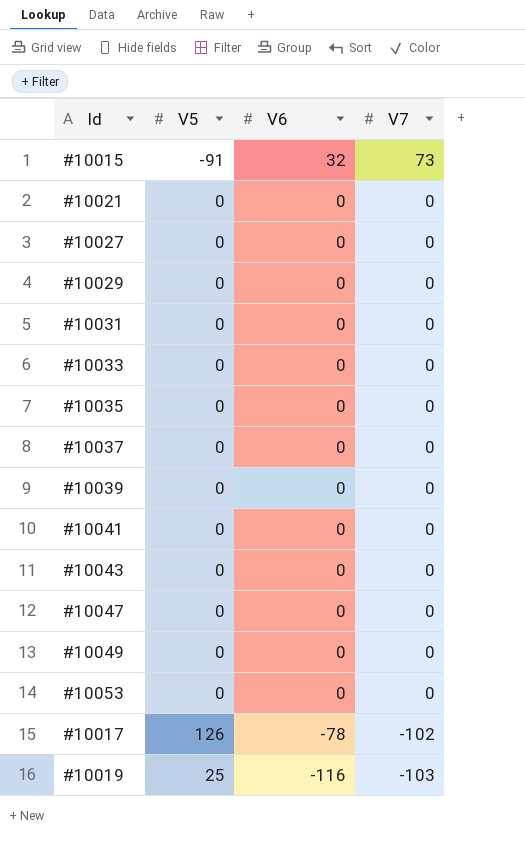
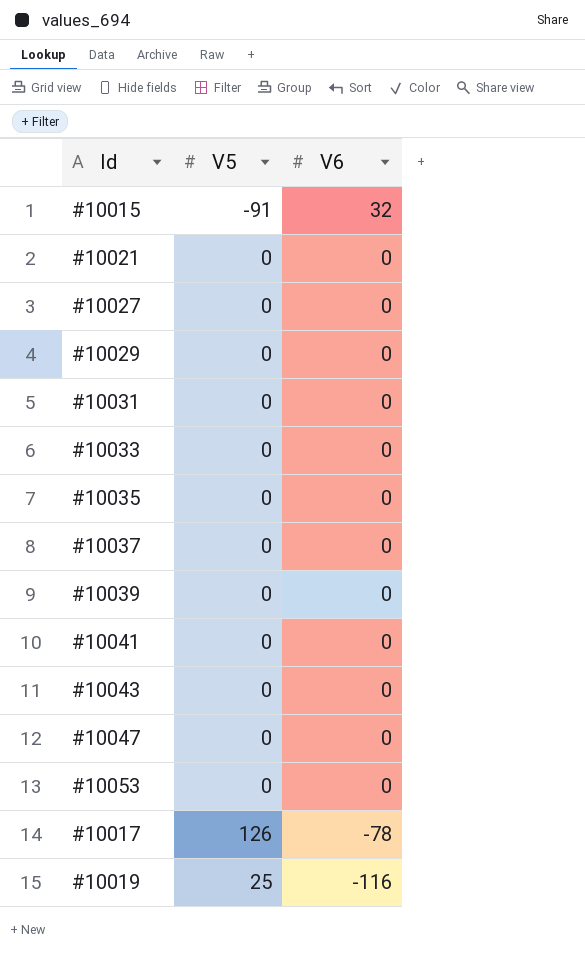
column V7 | position: 4 -> none
row #10049: 0 | 0 | 0 -> none

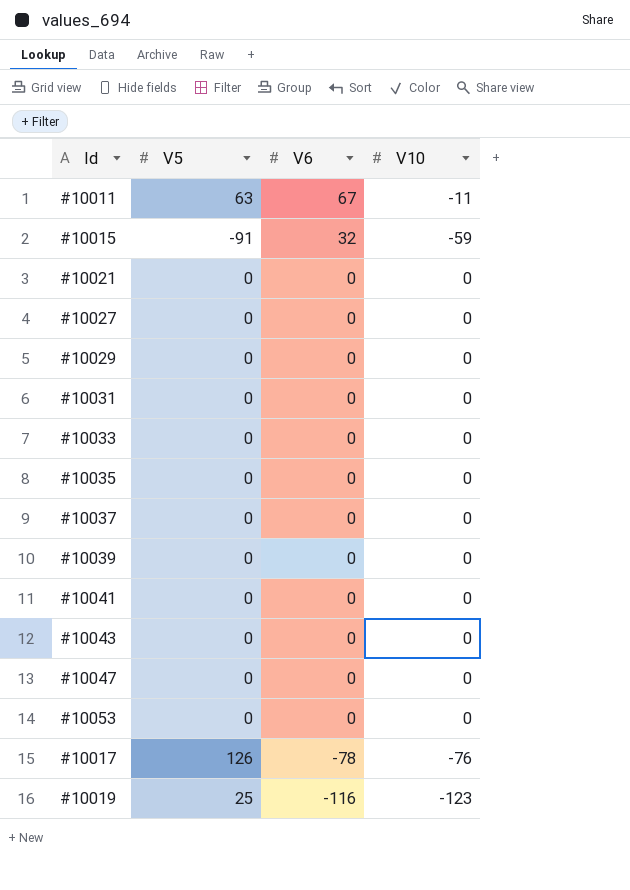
column V10 | position: none -> 4
row #10011: none -> 63 | 67 | -11

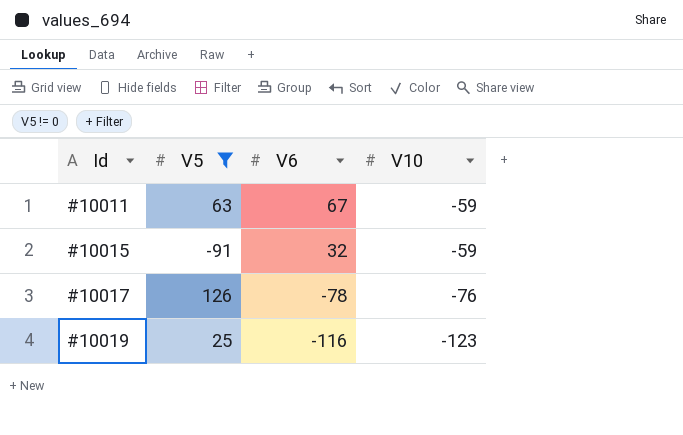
filter: none -> V5 != 0
#10011 | V10: -11 -> -59

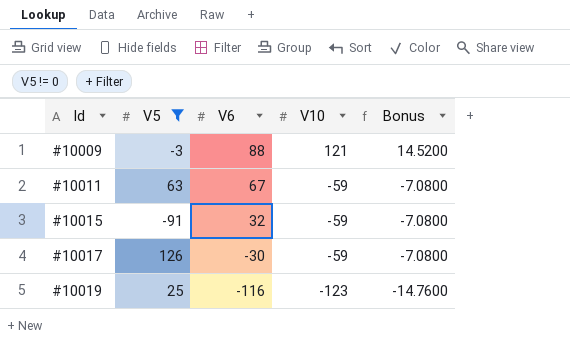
column Bonus | formula: none -> [V10] * 0.12
row #10009: none -> -3 | 88 | 121 | 14.5200
#10017 | V6: -78 -> -30
#10017 | V10: -76 -> -59

